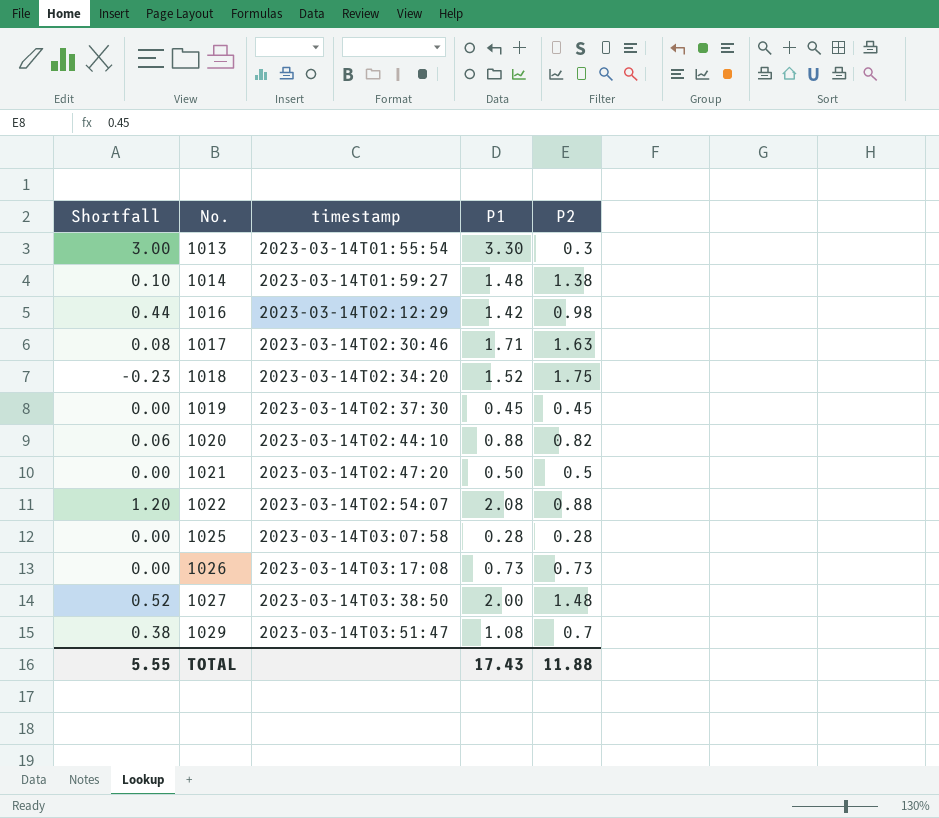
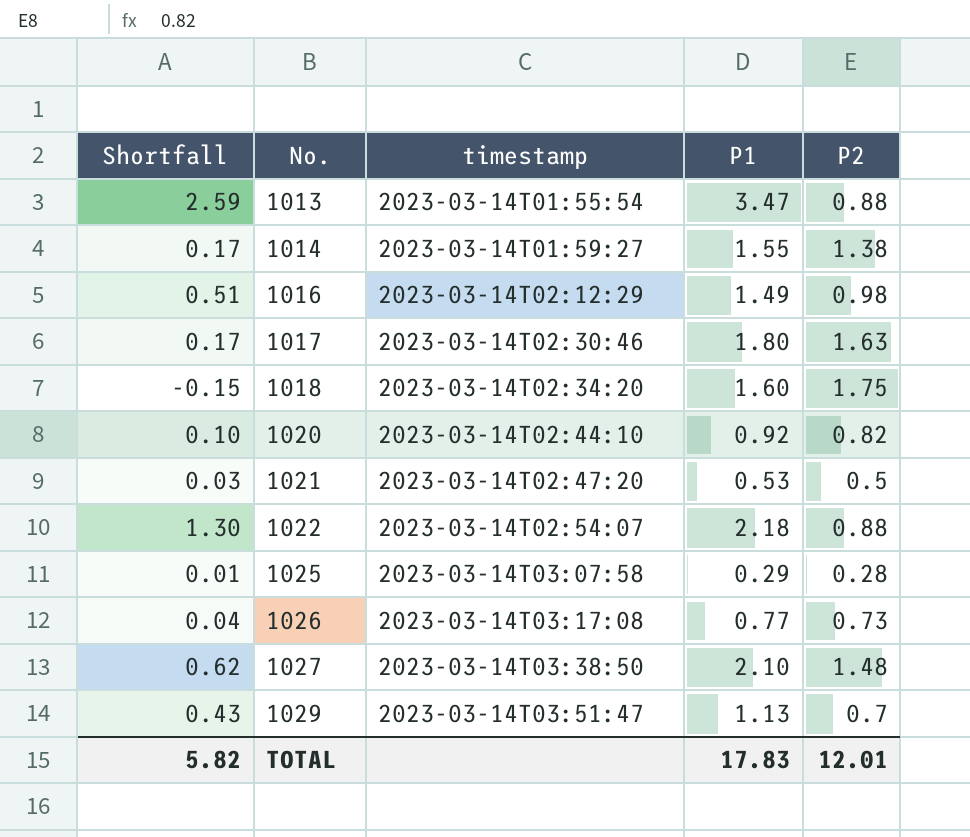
row 1019: 0.00 | 2023-03-14T02:37:30 | 0.45 | 0.45 -> none
1013 | Shortfall: 3.00 -> 2.59
1013 | P1: 3.30 -> 3.47
1013 | P2: 0.3 -> 0.88
1014 | Shortfall: 0.10 -> 0.17
1014 | P1: 1.48 -> 1.55
1016 | Shortfall: 0.44 -> 0.51
1016 | P1: 1.42 -> 1.49
1017 | Shortfall: 0.08 -> 0.17
1017 | P1: 1.71 -> 1.80
1018 | Shortfall: -0.23 -> -0.15
1018 | P1: 1.52 -> 1.60
1020 | Shortfall: 0.06 -> 0.10
1020 | P1: 0.88 -> 0.92
1021 | Shortfall: 0.00 -> 0.03
1021 | P1: 0.50 -> 0.53
1022 | Shortfall: 1.20 -> 1.30
1022 | P1: 2.08 -> 2.18
1025 | Shortfall: 0.00 -> 0.01
1025 | P1: 0.28 -> 0.29
1026 | Shortfall: 0.00 -> 0.04
1026 | P1: 0.73 -> 0.77
1027 | Shortfall: 0.52 -> 0.62
1027 | P1: 2.00 -> 2.10
1029 | Shortfall: 0.38 -> 0.43
1029 | P1: 1.08 -> 1.13
TOTAL | Shortfall: 5.55 -> 5.82
TOTAL | P1: 17.43 -> 17.83
TOTAL | P2: 11.88 -> 12.01

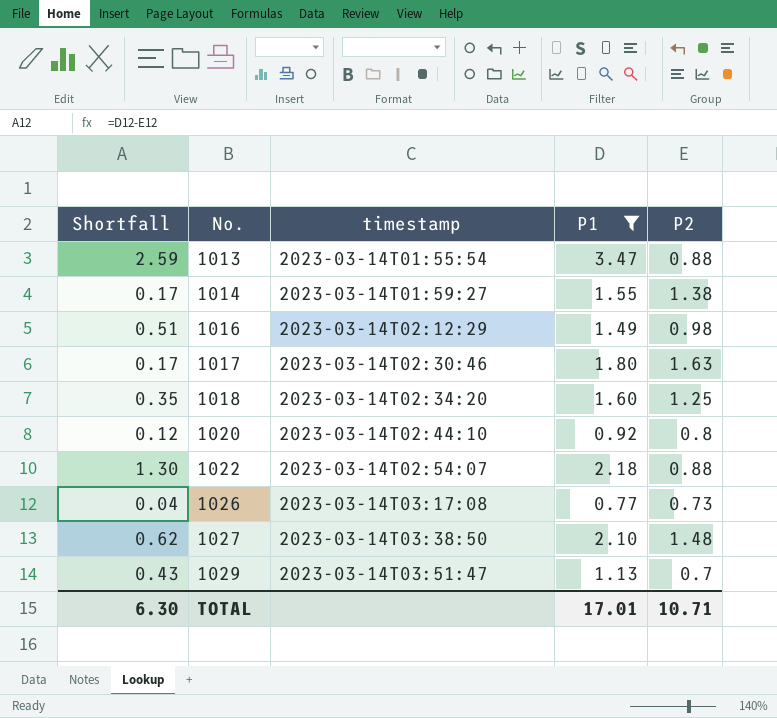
filter: none -> P1 >= 0.77
1018 | Shortfall: -0.15 -> 0.35
1018 | P2: 1.75 -> 1.25
1020 | Shortfall: 0.10 -> 0.12
1020 | P2: 0.82 -> 0.8
TOTAL | Shortfall: 5.82 -> 6.30
TOTAL | P1: 17.83 -> 17.01
TOTAL | P2: 12.01 -> 10.71

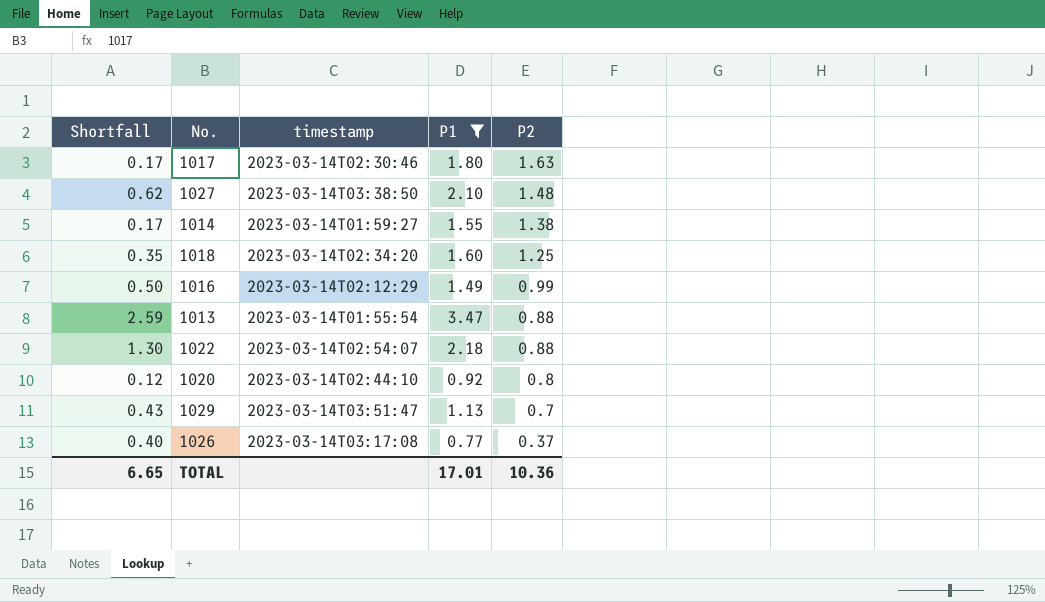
row order: No. ascending -> P2 descending
1016 | Shortfall: 0.51 -> 0.50
1016 | P2: 0.98 -> 0.99
1026 | Shortfall: 0.04 -> 0.40
1026 | P2: 0.73 -> 0.37
TOTAL | Shortfall: 6.30 -> 6.65
TOTAL | P2: 10.71 -> 10.36

